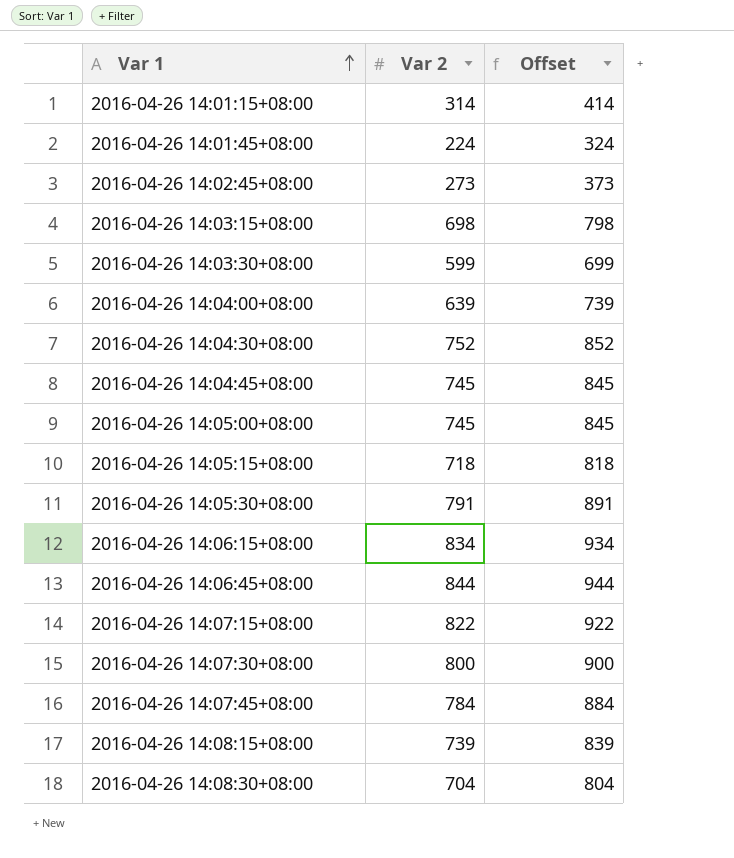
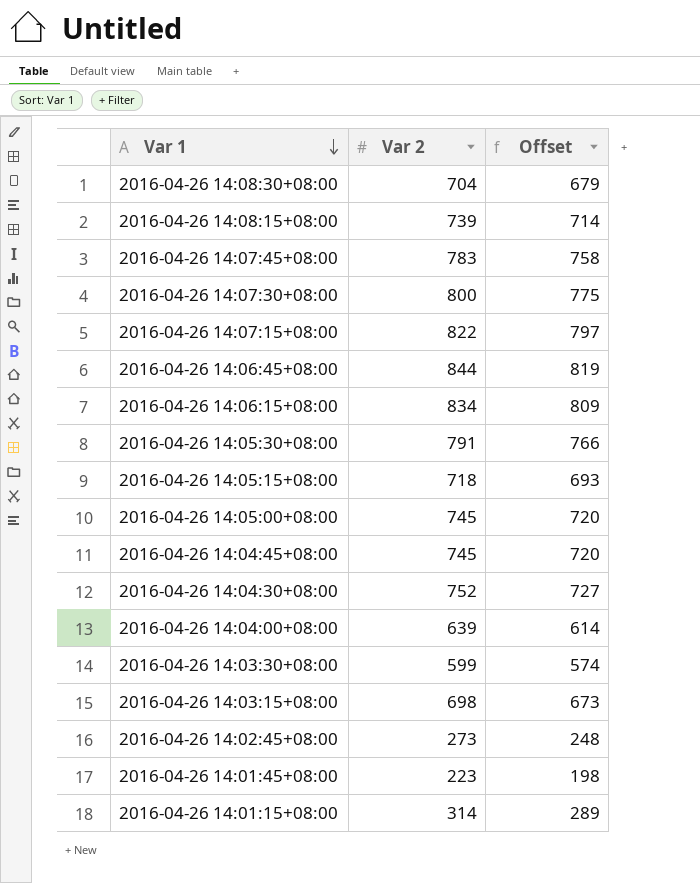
row order: Var 1 ascending -> Var 1 descending
column Offset | formula: [Var 2] + 100 -> [Var 2] - 25
2016-04-26 14:07:45+08:00 | Var 2: 784 -> 783
2016-04-26 14:01:45+08:00 | Var 2: 224 -> 223

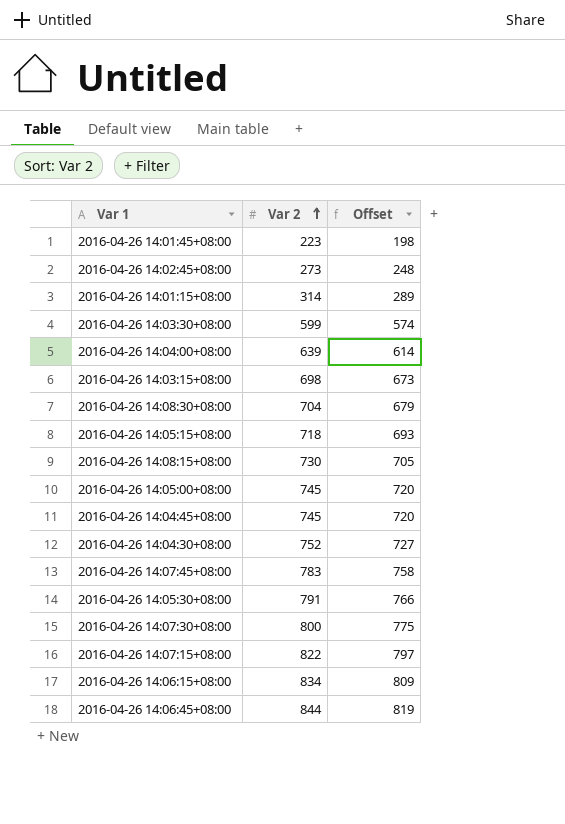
row order: Var 1 descending -> Var 2 ascending
2016-04-26 14:08:15+08:00 | Var 2: 739 -> 730
2016-04-26 14:08:15+08:00 | Offset: 714 -> 705

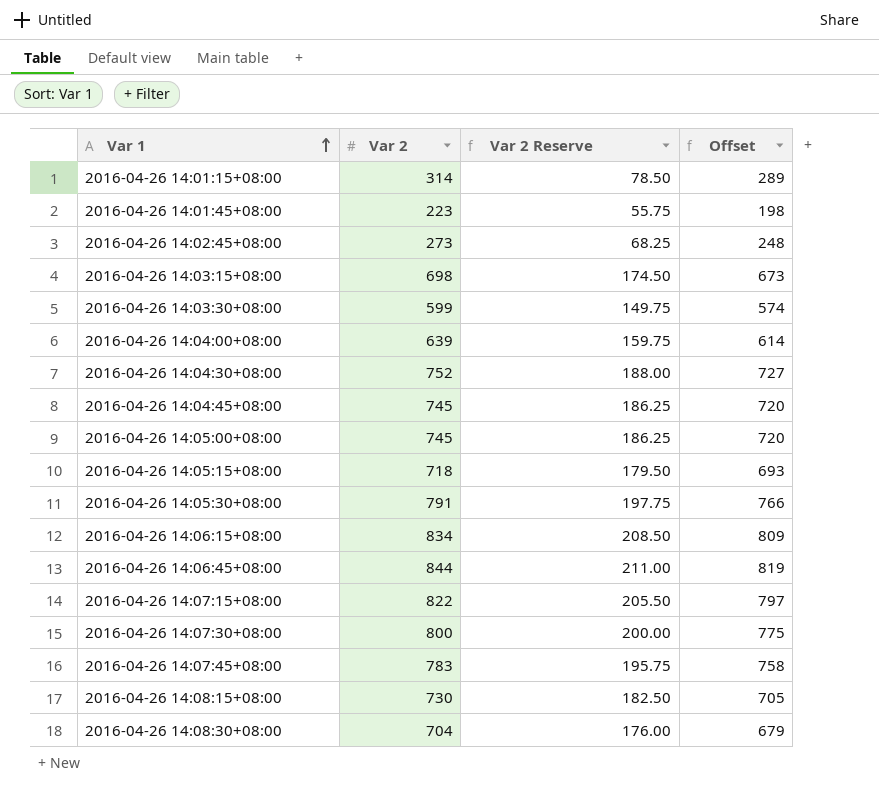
row order: Var 2 ascending -> Var 1 ascending
column Var 2 Reserve | formula: none -> [Var 2] * 0.25

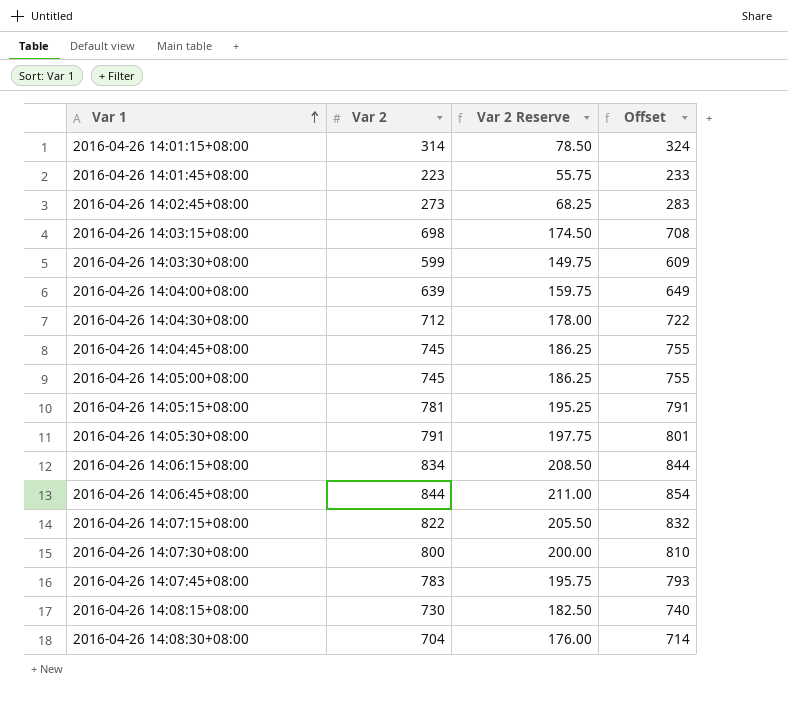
column Offset | formula: [Var 2] - 25 -> [Var 2] + 10
2016-04-26 14:04:30+08:00 | Var 2: 752 -> 712
2016-04-26 14:04:30+08:00 | Var 2 Reserve: 188.00 -> 178.00
2016-04-26 14:05:15+08:00 | Var 2: 718 -> 781
2016-04-26 14:05:15+08:00 | Var 2 Reserve: 179.50 -> 195.25

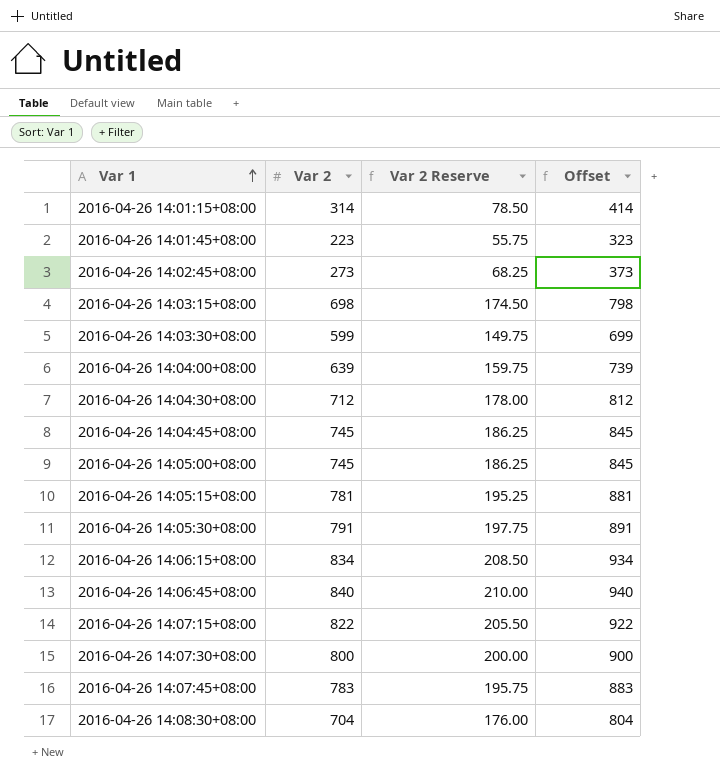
column Offset | formula: [Var 2] + 10 -> [Var 2] + 100
row 2016-04-26 14:08:15+08:00: 730 | 182.50 | 740 -> none
2016-04-26 14:06:45+08:00 | Var 2: 844 -> 840
2016-04-26 14:06:45+08:00 | Var 2 Reserve: 211.00 -> 210.00

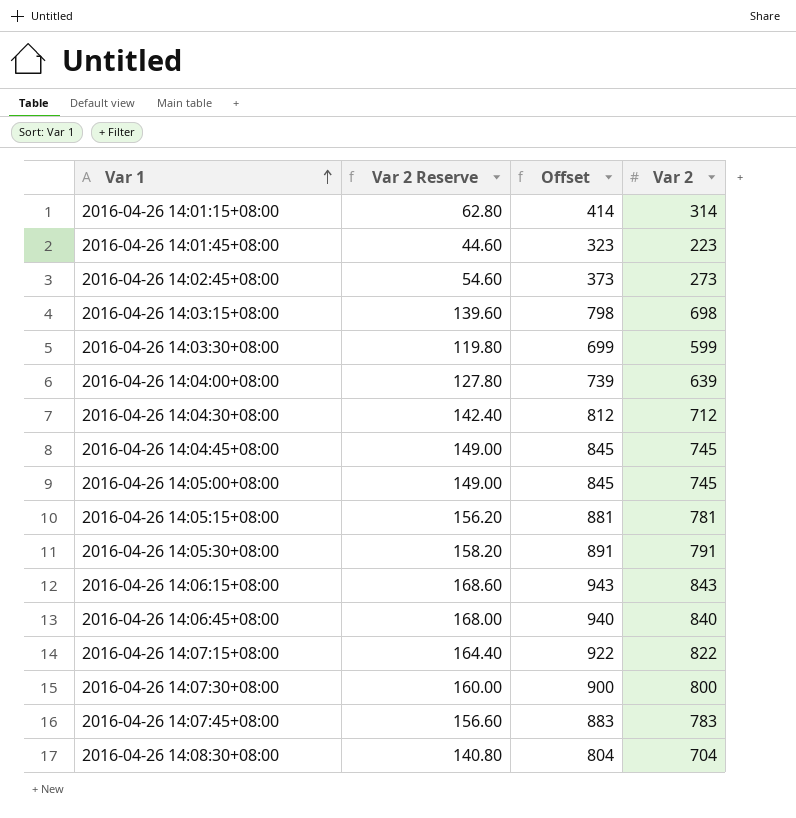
column Var 2 Reserve | formula: [Var 2] * 0.25 -> [Var 2] * 0.2
column Var 2 | position: 2 -> 4
2016-04-26 14:06:15+08:00 | Offset: 934 -> 943
2016-04-26 14:06:15+08:00 | Var 2: 834 -> 843

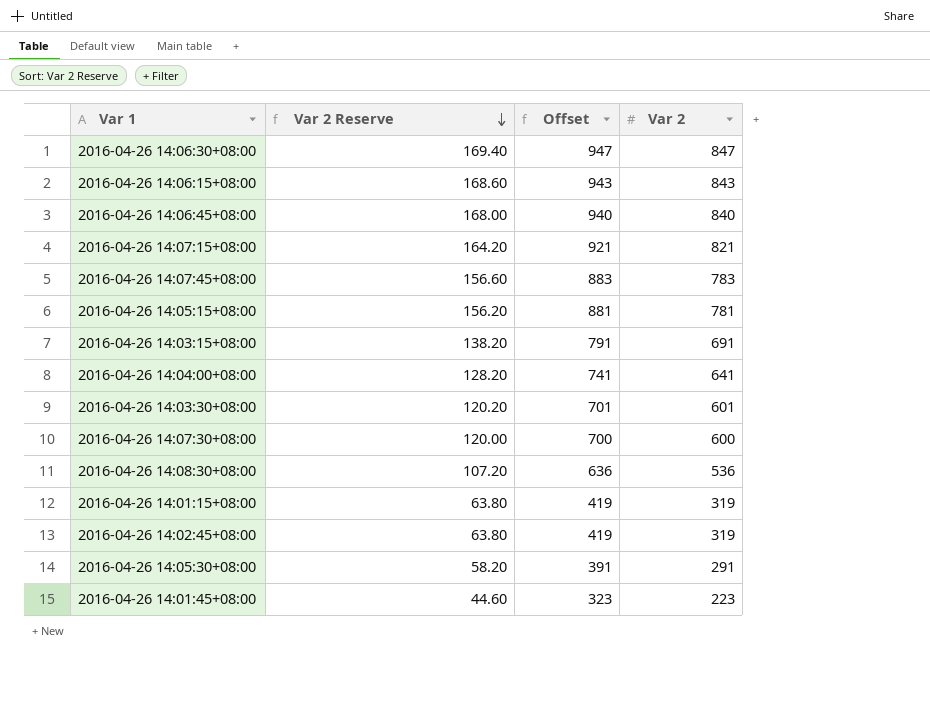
row order: Var 1 ascending -> Var 2 Reserve descending
row 2016-04-26 14:04:30+08:00: 142.40 | 812 | 712 -> none
row 2016-04-26 14:04:45+08:00: 149.00 | 845 | 745 -> none
row 2016-04-26 14:05:00+08:00: 149.00 | 845 | 745 -> none
row 2016-04-26 14:06:30+08:00: none -> 169.40 | 947 | 847
2016-04-26 14:07:15+08:00 | Var 2 Reserve: 164.40 -> 164.20
2016-04-26 14:07:15+08:00 | Offset: 922 -> 921
2016-04-26 14:07:15+08:00 | Var 2: 822 -> 821
2016-04-26 14:03:15+08:00 | Var 2 Reserve: 139.60 -> 138.20
2016-04-26 14:03:15+08:00 | Offset: 798 -> 791
2016-04-26 14:03:15+08:00 | Var 2: 698 -> 691
2016-04-26 14:04:00+08:00 | Var 2 Reserve: 127.80 -> 128.20
2016-04-26 14:04:00+08:00 | Offset: 739 -> 741
2016-04-26 14:04:00+08:00 | Var 2: 639 -> 641
2016-04-26 14:03:30+08:00 | Var 2 Reserve: 119.80 -> 120.20
2016-04-26 14:03:30+08:00 | Offset: 699 -> 701
2016-04-26 14:03:30+08:00 | Var 2: 599 -> 601
2016-04-26 14:07:30+08:00 | Var 2 Reserve: 160.00 -> 120.00
2016-04-26 14:07:30+08:00 | Offset: 900 -> 700
2016-04-26 14:07:30+08:00 | Var 2: 800 -> 600
2016-04-26 14:08:30+08:00 | Var 2 Reserve: 140.80 -> 107.20
2016-04-26 14:08:30+08:00 | Offset: 804 -> 636
2016-04-26 14:08:30+08:00 | Var 2: 704 -> 536
2016-04-26 14:01:15+08:00 | Var 2 Reserve: 62.80 -> 63.80
2016-04-26 14:01:15+08:00 | Offset: 414 -> 419
2016-04-26 14:01:15+08:00 | Var 2: 314 -> 319
2016-04-26 14:02:45+08:00 | Var 2 Reserve: 54.60 -> 63.80
2016-04-26 14:02:45+08:00 | Offset: 373 -> 419
2016-04-26 14:02:45+08:00 | Var 2: 273 -> 319
2016-04-26 14:05:30+08:00 | Var 2 Reserve: 158.20 -> 58.20
2016-04-26 14:05:30+08:00 | Offset: 891 -> 391
2016-04-26 14:05:30+08:00 | Var 2: 791 -> 291

